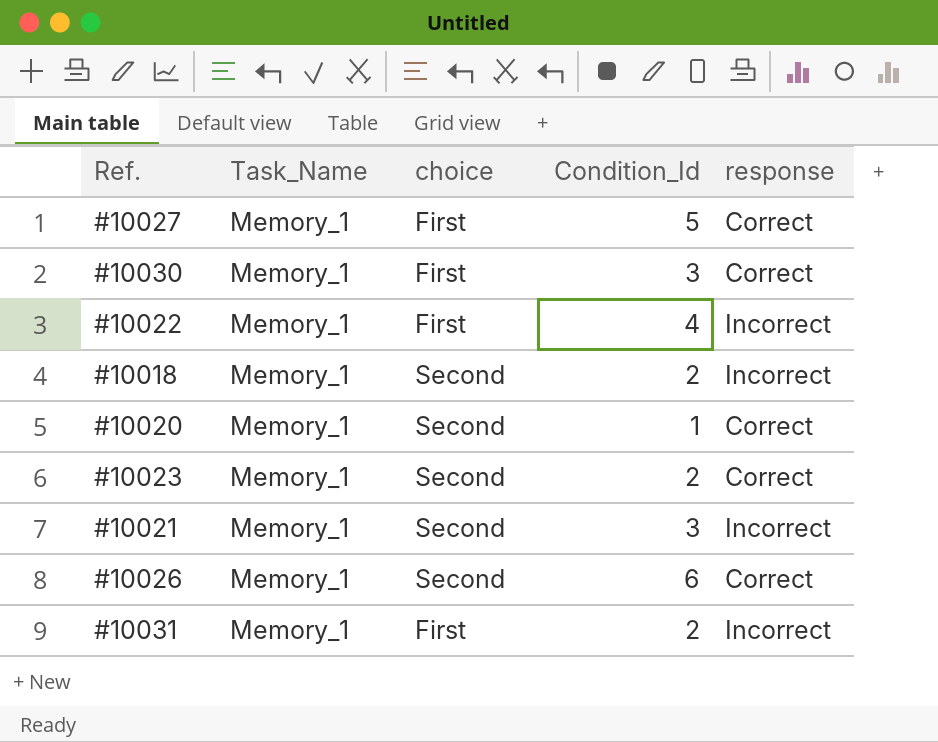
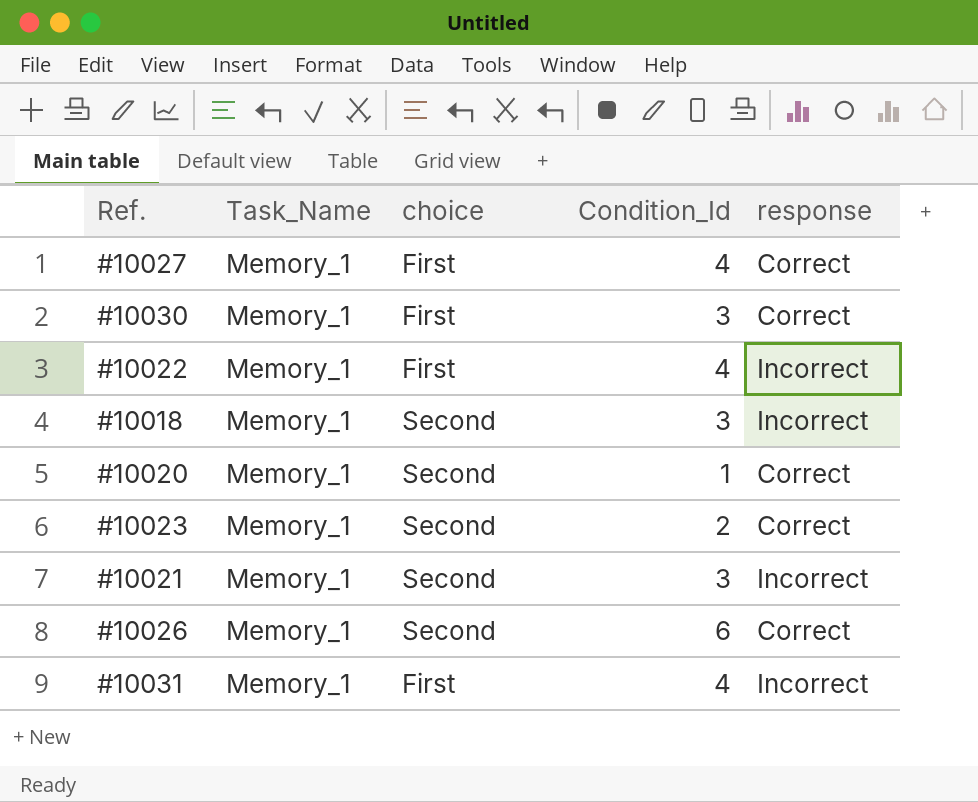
#10027 | Condition_Id: 5 -> 4
#10018 | Condition_Id: 2 -> 3
#10031 | Condition_Id: 2 -> 4

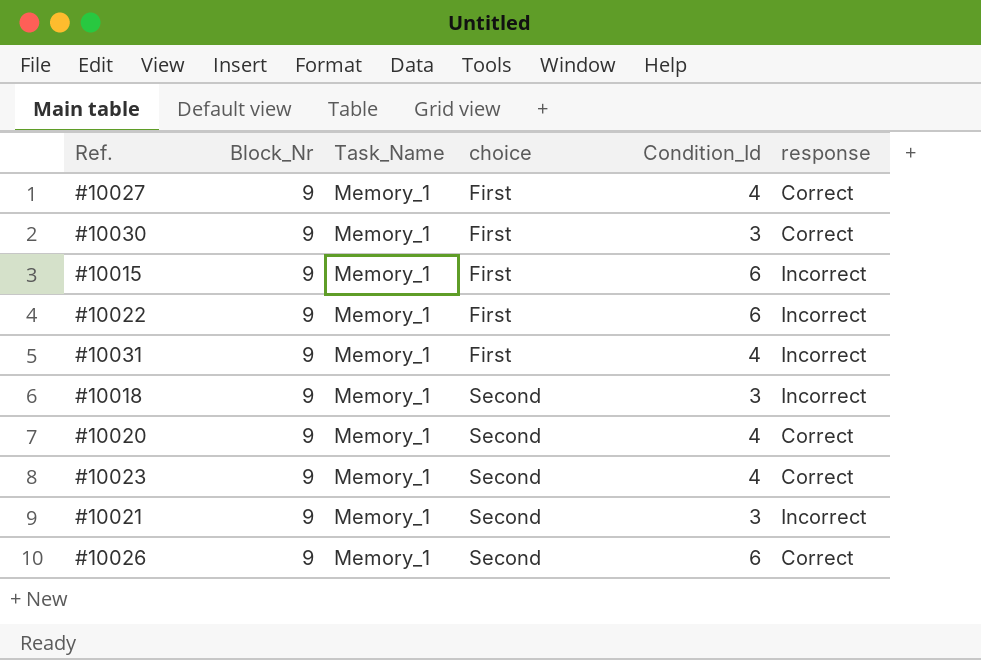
row order: none -> choice ascending
column Block_Nr | position: none -> 2
row #10015: none -> 9 | Memory_1 | First | 6 | Incorrect
#10022 | Condition_Id: 4 -> 6
#10020 | Condition_Id: 1 -> 4
#10023 | Condition_Id: 2 -> 4

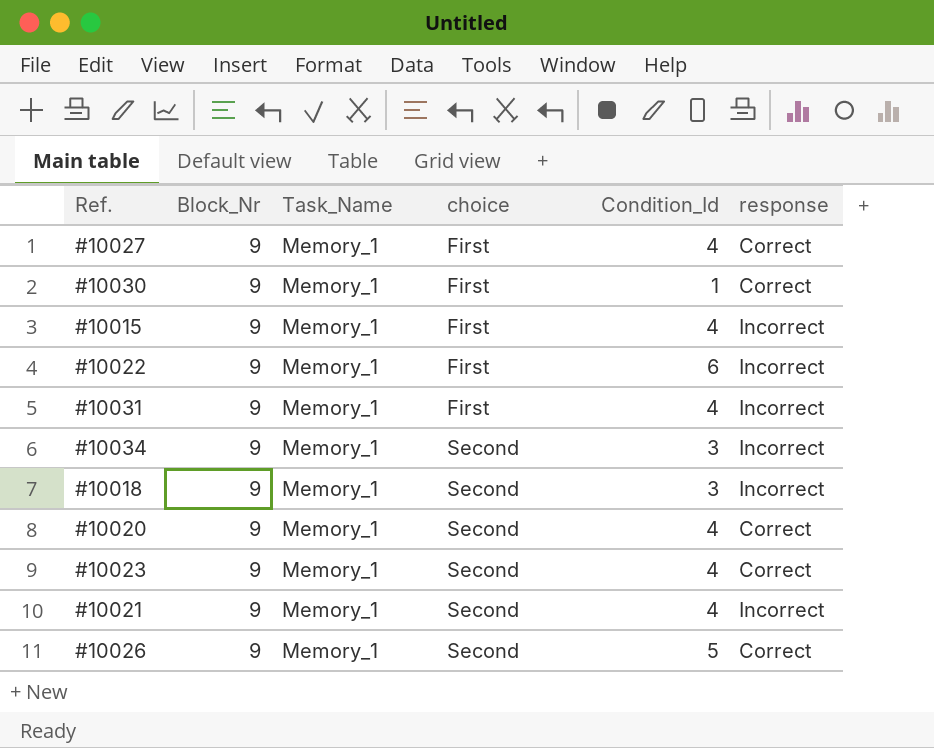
#10030 | Condition_Id: 3 -> 1
#10015 | Condition_Id: 6 -> 4
row #10034: none -> 9 | Memory_1 | Second | 3 | Incorrect
#10021 | Condition_Id: 3 -> 4
#10026 | Condition_Id: 6 -> 5

